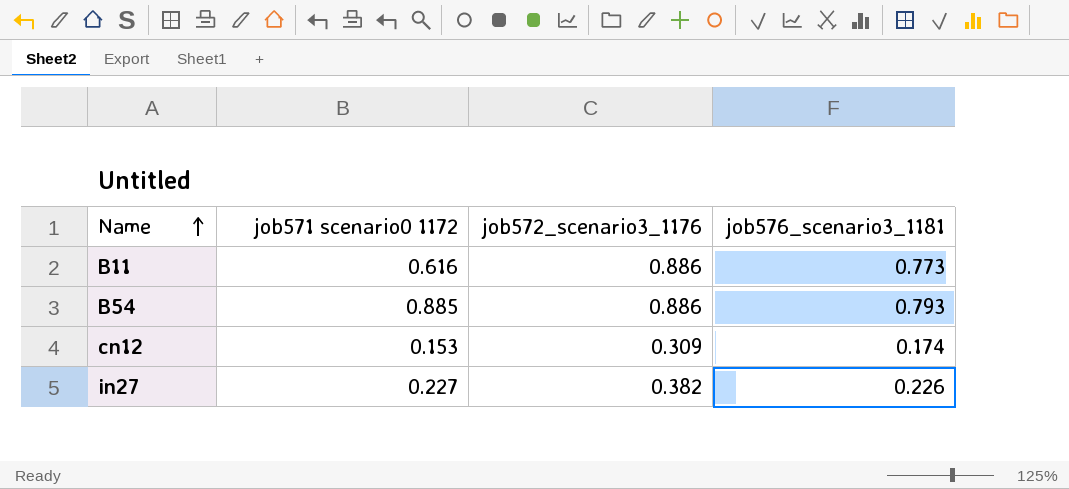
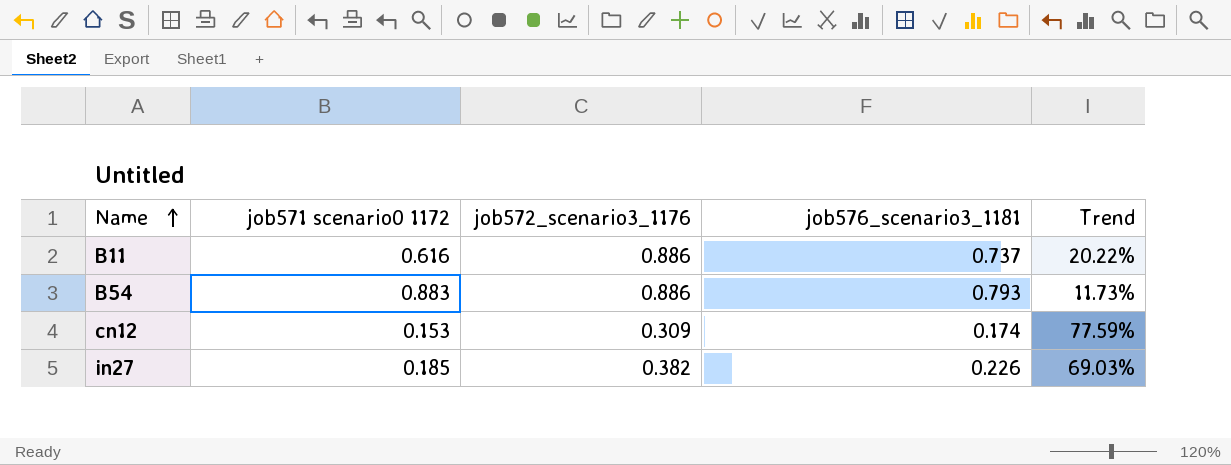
column Trend | formula: none -> ([job572_scenario3_1176] - [job576_scenario3_1181]) / [job576_scenario3_1181]
B11 | job576_scenario3_1181: 0.773 -> 0.737
B54 | job571 scenario0 1172: 0.885 -> 0.883
in27 | job571 scenario0 1172: 0.227 -> 0.185

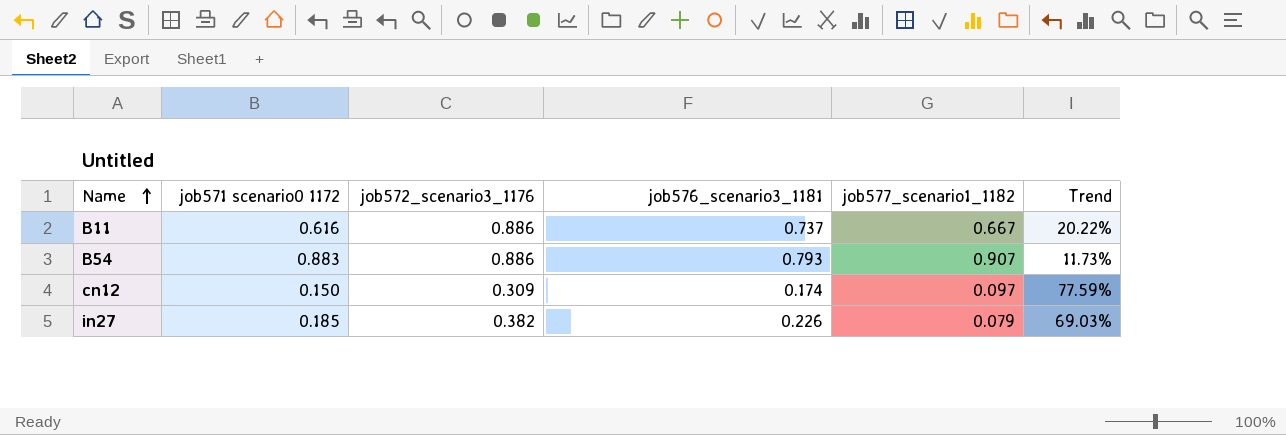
column job577_scenario1_1182 | position: none -> 5
cn12 | job571 scenario0 1172: 0.153 -> 0.150

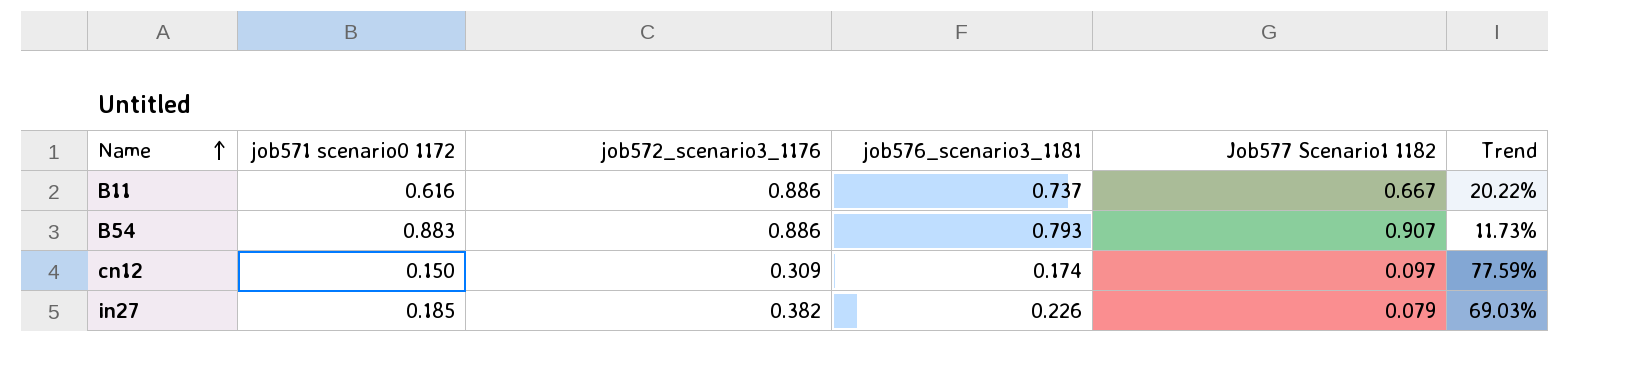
column name: job577_scenario1_1182 -> Job577 Scenario1 1182

